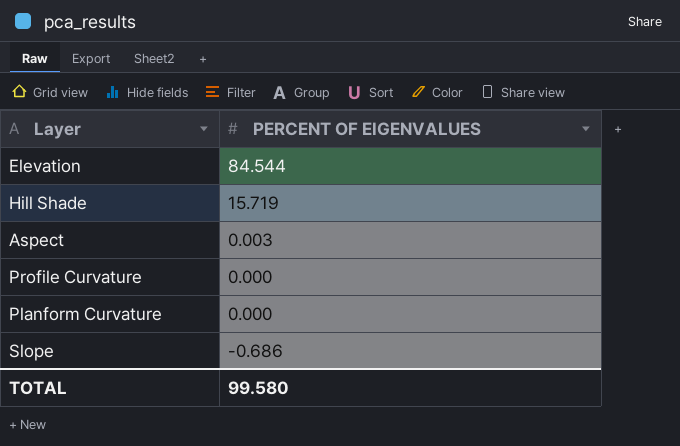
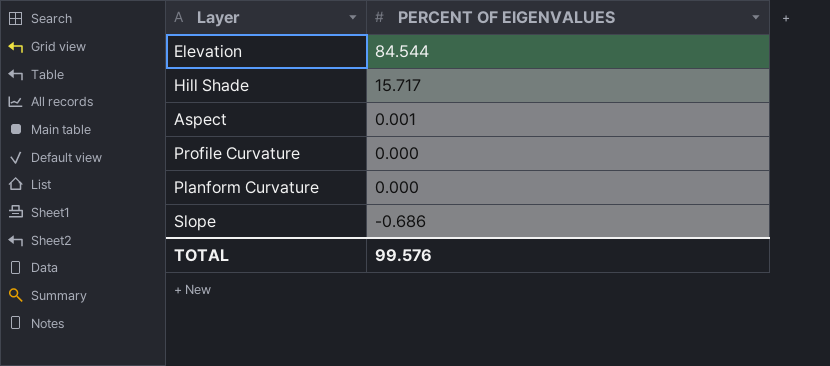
Hill Shade | PERCENT OF EIGENVALUES: 15.719 -> 15.717
Aspect | PERCENT OF EIGENVALUES: 0.003 -> 0.001
TOTAL | PERCENT OF EIGENVALUES: 99.580 -> 99.576

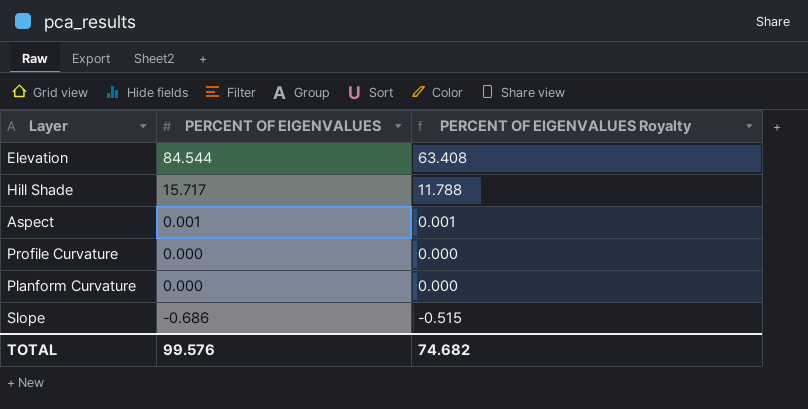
column PERCENT OF EIGENVALUES Royalty | formula: none -> [PERCENT OF EIGENVALUES] * 0.75

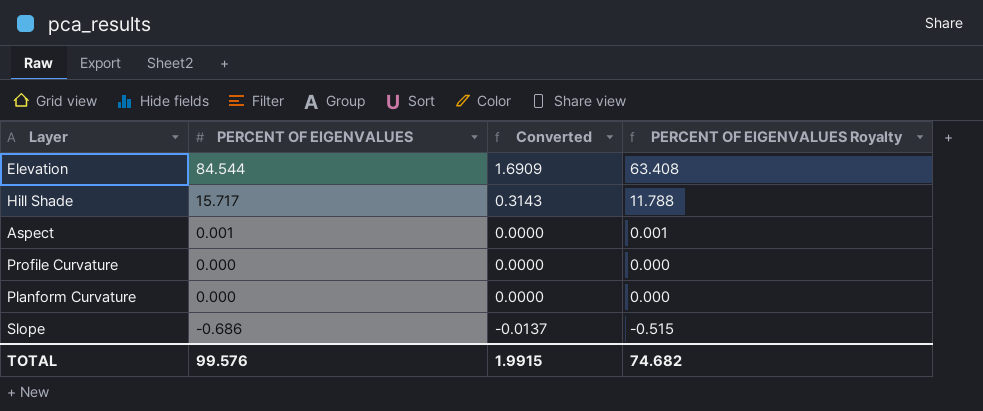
column Converted | formula: none -> [PERCENT OF EIGENVALUES] * 0.02

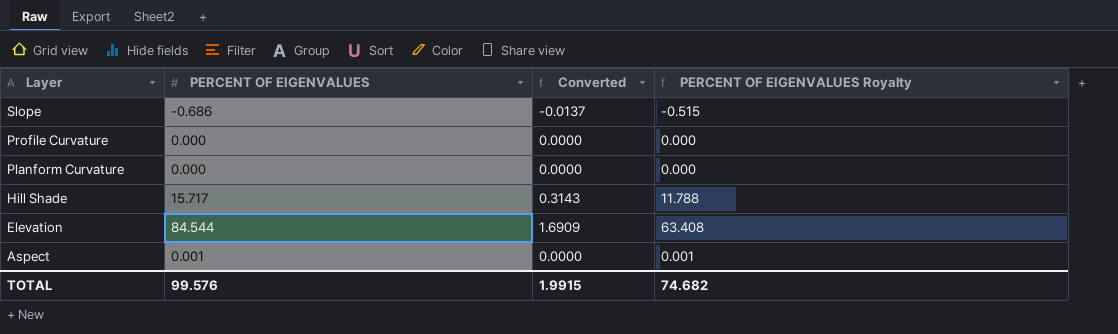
row order: PERCENT OF EIGENVALUES descending -> Layer descending

